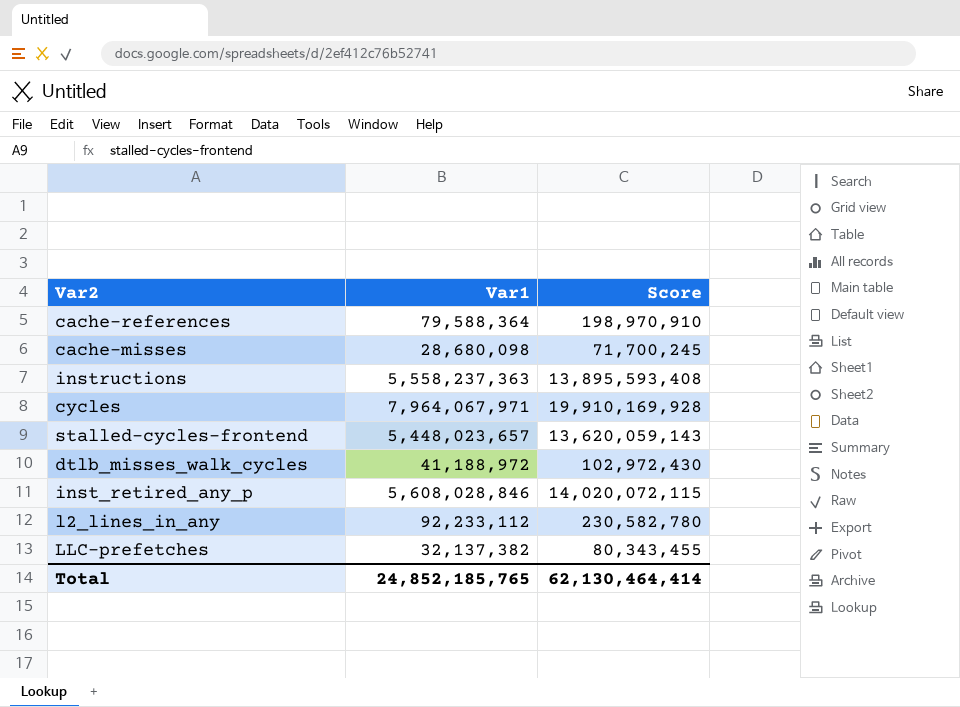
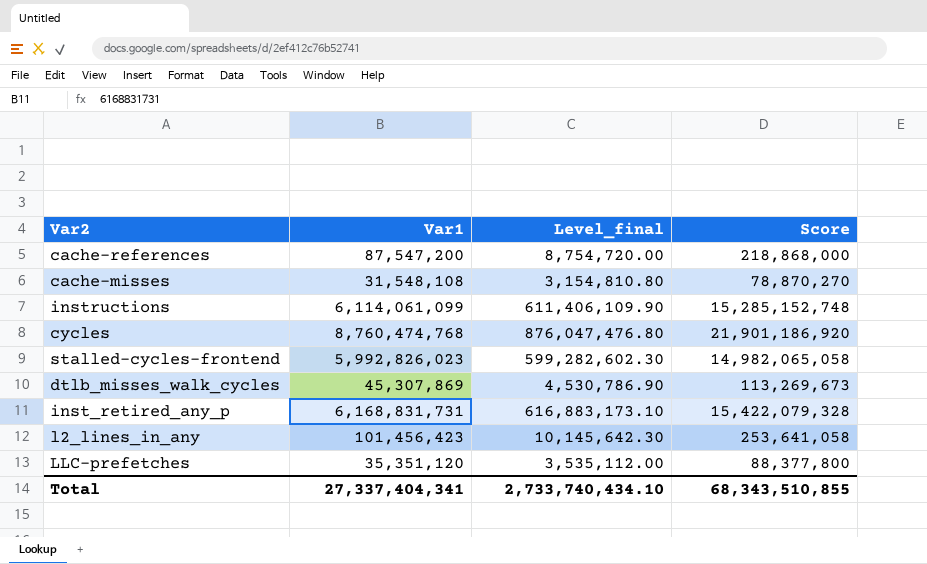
column Level_final | formula: none -> [Var1] * 0.1
cache-references | Var1: 79,588,364 -> 87,547,200
cache-references | Score: 198,970,910 -> 218,868,000
cache-misses | Var1: 28,680,098 -> 31,548,108
cache-misses | Score: 71,700,245 -> 78,870,270
instructions | Var1: 5,558,237,363 -> 6,114,061,099
instructions | Score: 13,895,593,408 -> 15,285,152,748
cycles | Var1: 7,964,067,971 -> 8,760,474,768
cycles | Score: 19,910,169,928 -> 21,901,186,920
stalled-cycles-frontend | Var1: 5,448,023,657 -> 5,992,826,023
stalled-cycles-frontend | Score: 13,620,059,143 -> 14,982,065,058
dtlb_misses_walk_cycles | Var1: 41,188,972 -> 45,307,869
dtlb_misses_walk_cycles | Score: 102,972,430 -> 113,269,673
inst_retired_any_p | Var1: 5,608,028,846 -> 6,168,831,731
inst_retired_any_p | Score: 14,020,072,115 -> 15,422,079,328
l2_lines_in_any | Var1: 92,233,112 -> 101,456,423
l2_lines_in_any | Score: 230,582,780 -> 253,641,058
LLC-prefetches | Var1: 32,137,382 -> 35,351,120
LLC-prefetches | Score: 80,343,455 -> 88,377,800
Total | Var1: 24,852,185,765 -> 27,337,404,341
Total | Score: 62,130,464,414 -> 68,343,510,855

